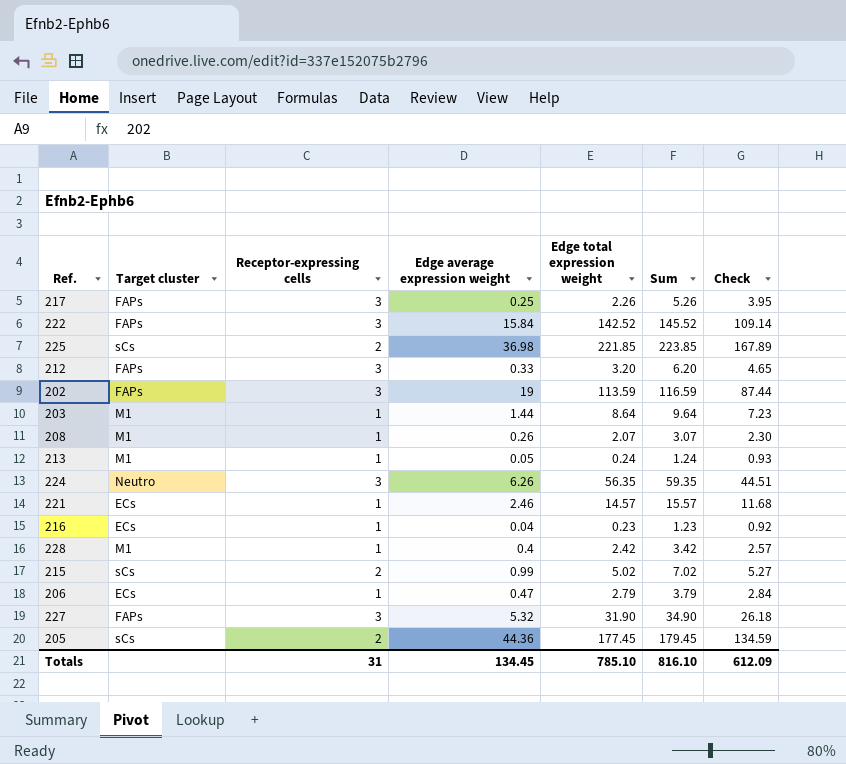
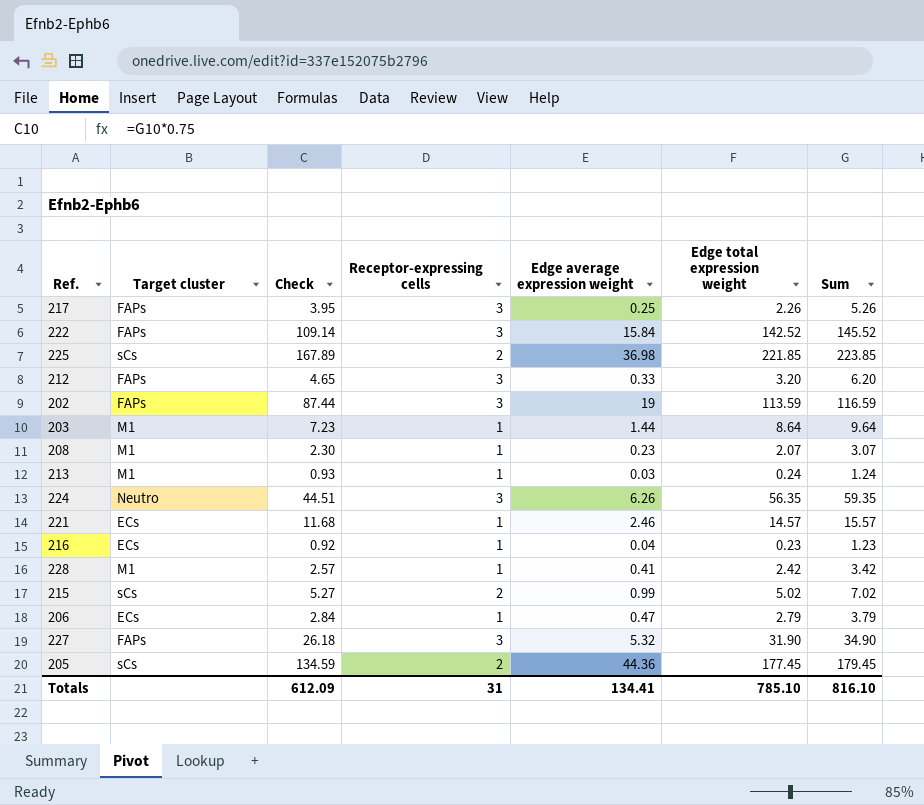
column Check | position: 7 -> 3
208 | Edge average expression weight: 0.26 -> 0.23
213 | Edge average expression weight: 0.05 -> 0.03
228 | Edge average expression weight: 0.4 -> 0.41
Totals | Edge average expression weight: 134.45 -> 134.41

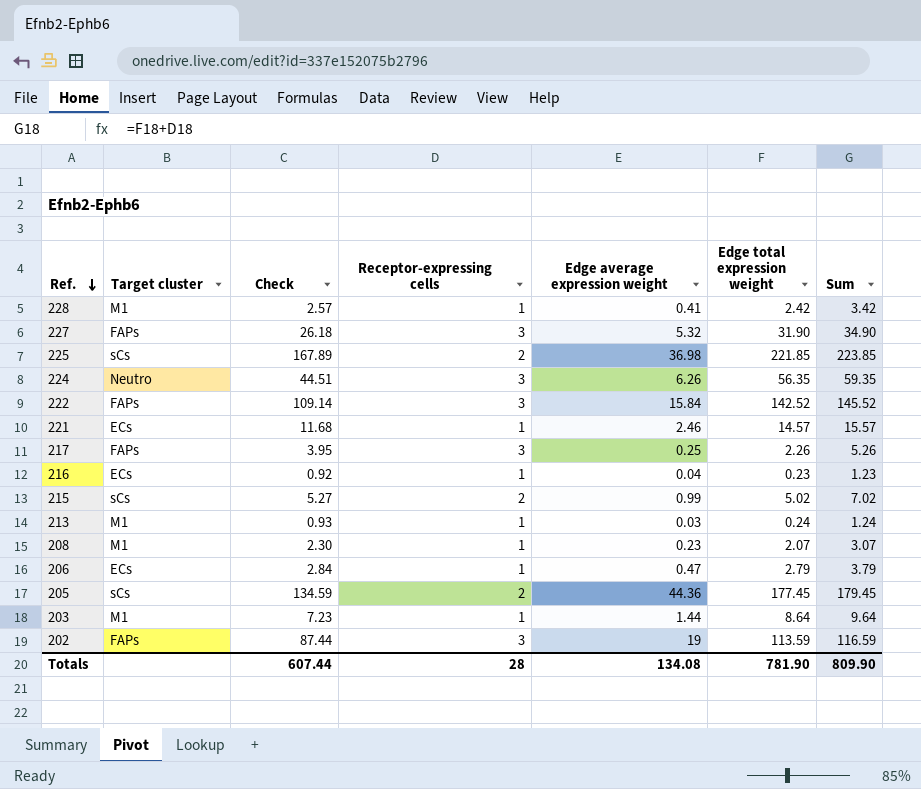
row order: none -> Ref. descending
row 212: FAPs | 4.65 | 3 | 0.33 | 3.20 | 6.20 -> none
Totals | Check: 612.09 -> 607.44
Totals | Receptor-expressing cells: 31 -> 28
Totals | Edge average expression weight: 134.41 -> 134.08
Totals | Edge total expression weight: 785.10 -> 781.90
Totals | Sum: 816.10 -> 809.90

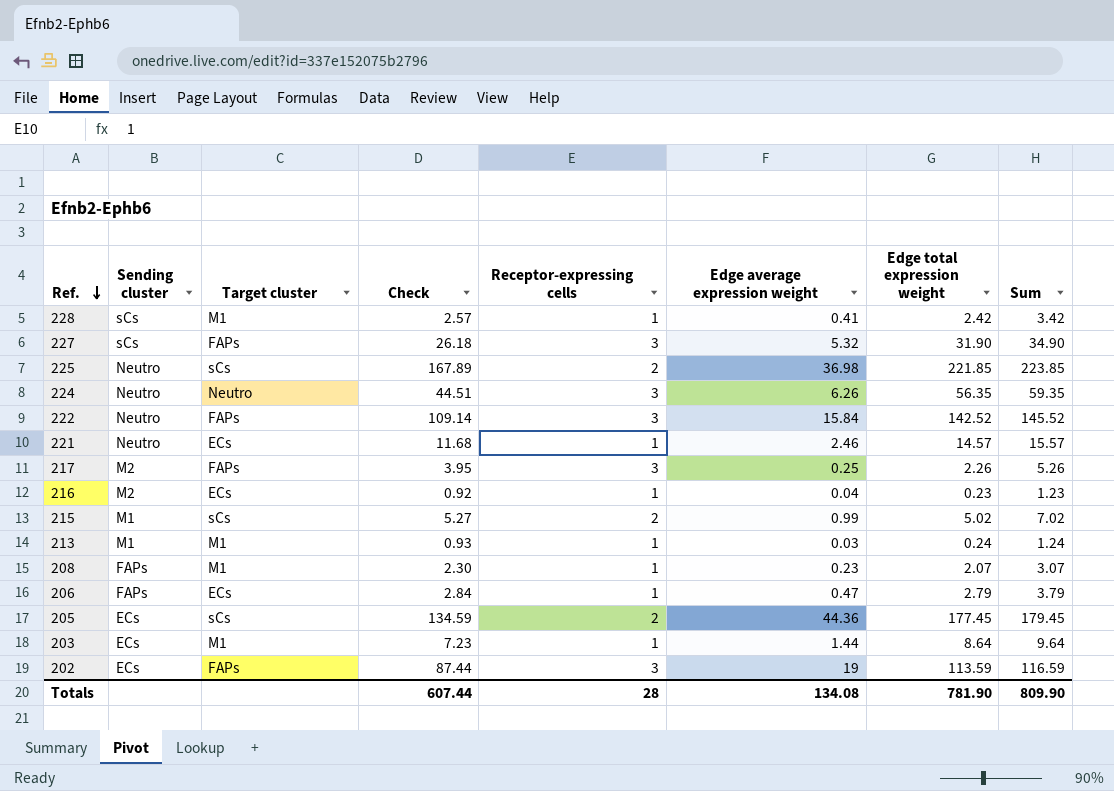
column Sending cluster | position: none -> 2

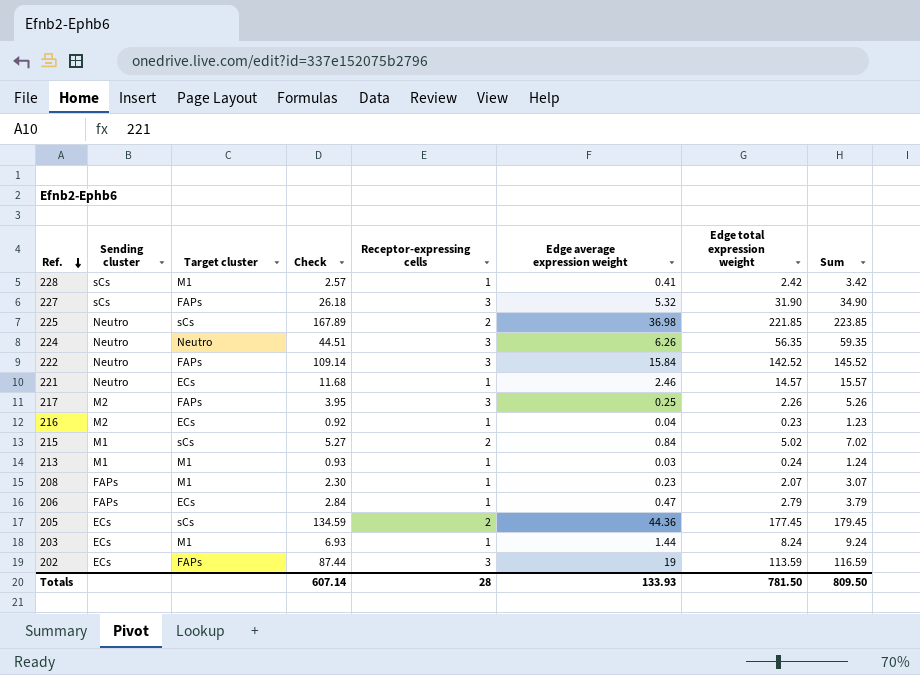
215 | Edge average expression weight: 0.99 -> 0.84
203 | Check: 7.23 -> 6.93
203 | Edge total expression weight: 8.64 -> 8.24
203 | Sum: 9.64 -> 9.24
Totals | Check: 607.44 -> 607.14
Totals | Edge average expression weight: 134.08 -> 133.93
Totals | Edge total expression weight: 781.90 -> 781.50
Totals | Sum: 809.90 -> 809.50

